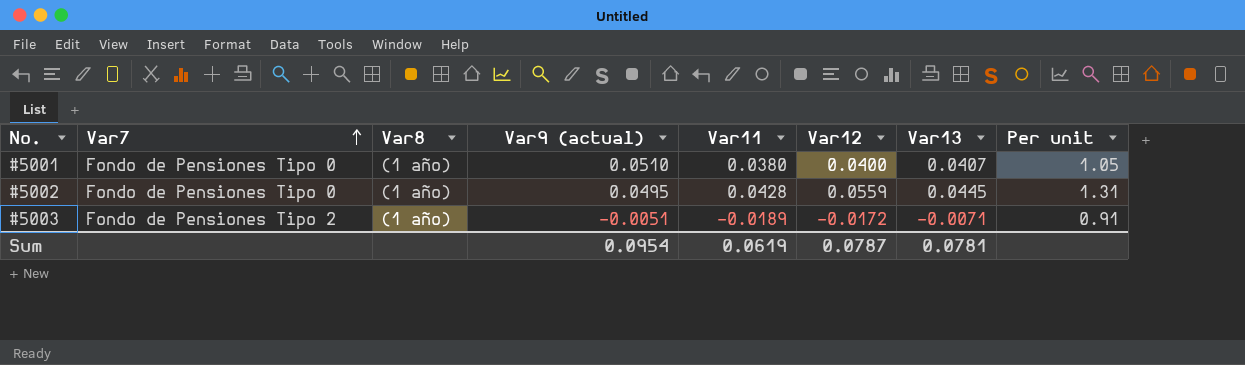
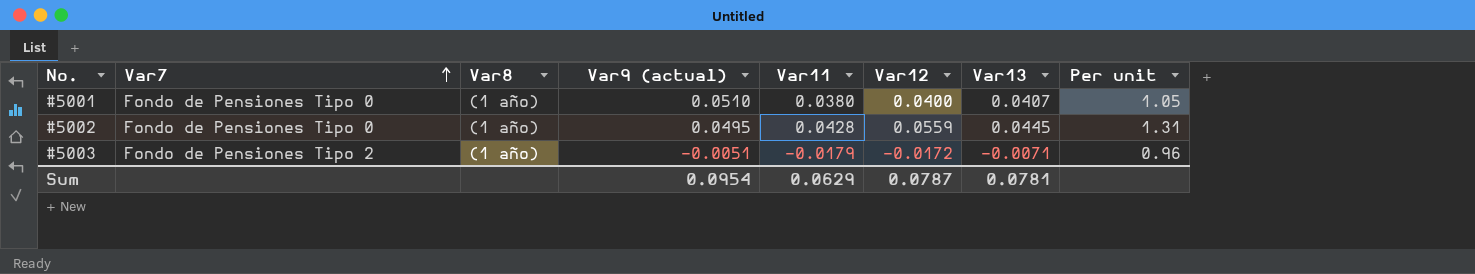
#5003 | Var11: -0.0189 -> -0.0179
#5003 | Per unit: 0.91 -> 0.96
Sum | Var11: 0.0619 -> 0.0629

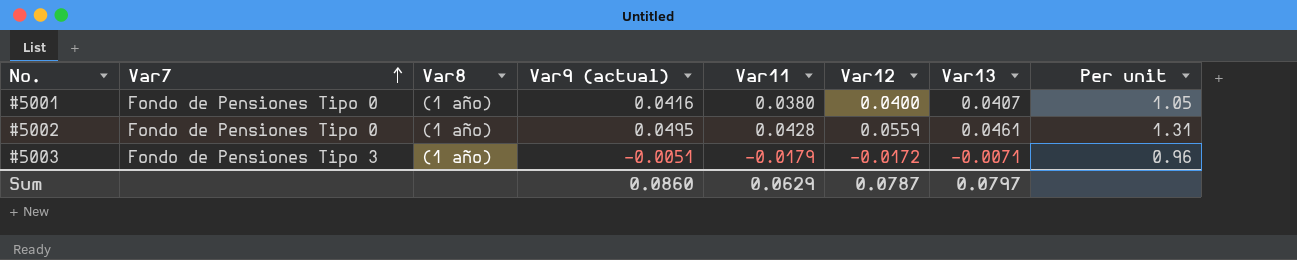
#5001 | Var9 (actual): 0.0510 -> 0.0416
#5002 | Var13: 0.0445 -> 0.0461
#5003 | Var7: Fondo de Pensiones Tipo 2 -> Fondo de Pensiones Tipo 3
Sum | Var9 (actual): 0.0954 -> 0.0860
Sum | Var13: 0.0781 -> 0.0797

